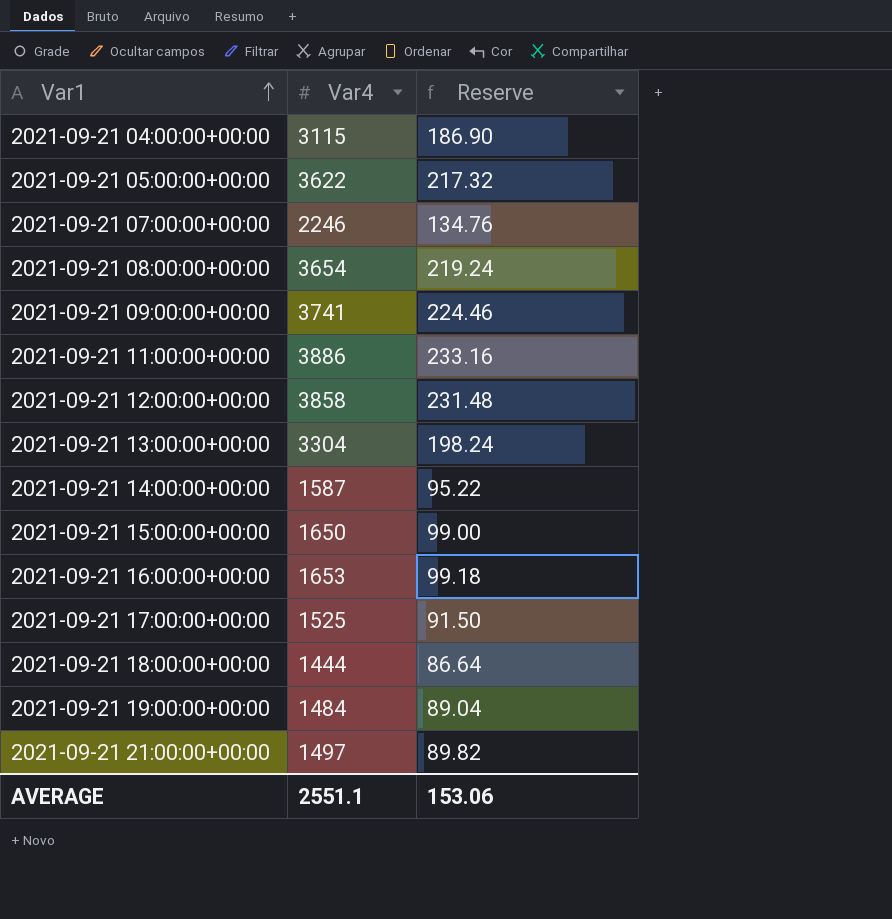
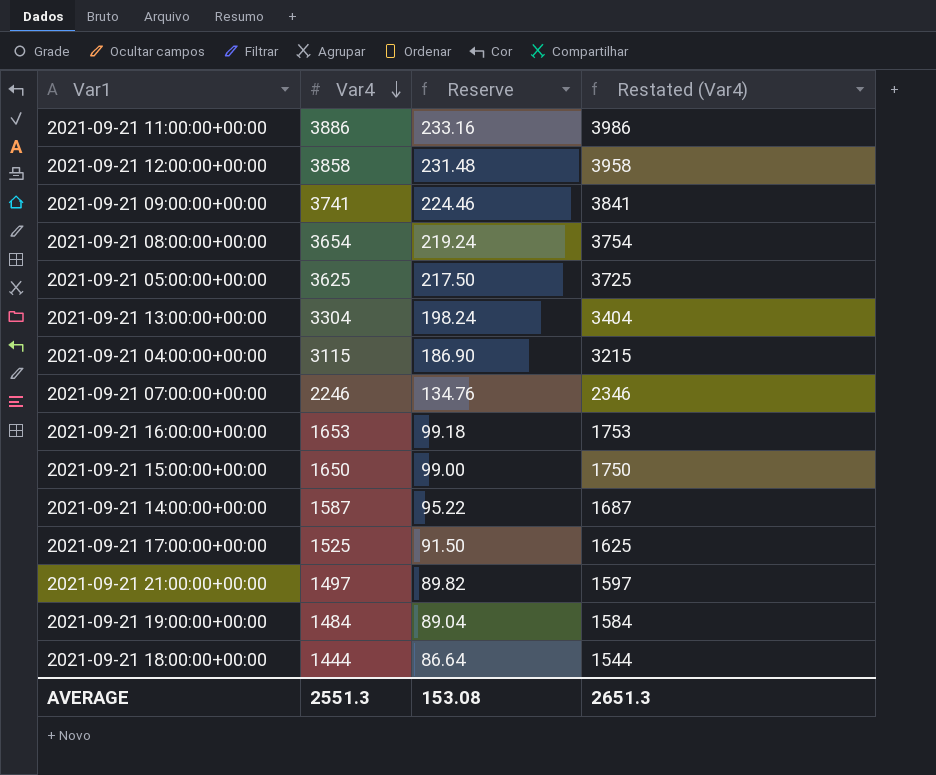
row order: Var1 ascending -> Var4 descending
column Restated (Var4) | formula: none -> [Var4] + 100
2021-09-21 05:00:00+00:00 | Var4: 3622 -> 3625
2021-09-21 05:00:00+00:00 | Reserve: 217.32 -> 217.50
AVERAGE | Var4: 2551.1 -> 2551.3
AVERAGE | Reserve: 153.06 -> 153.08

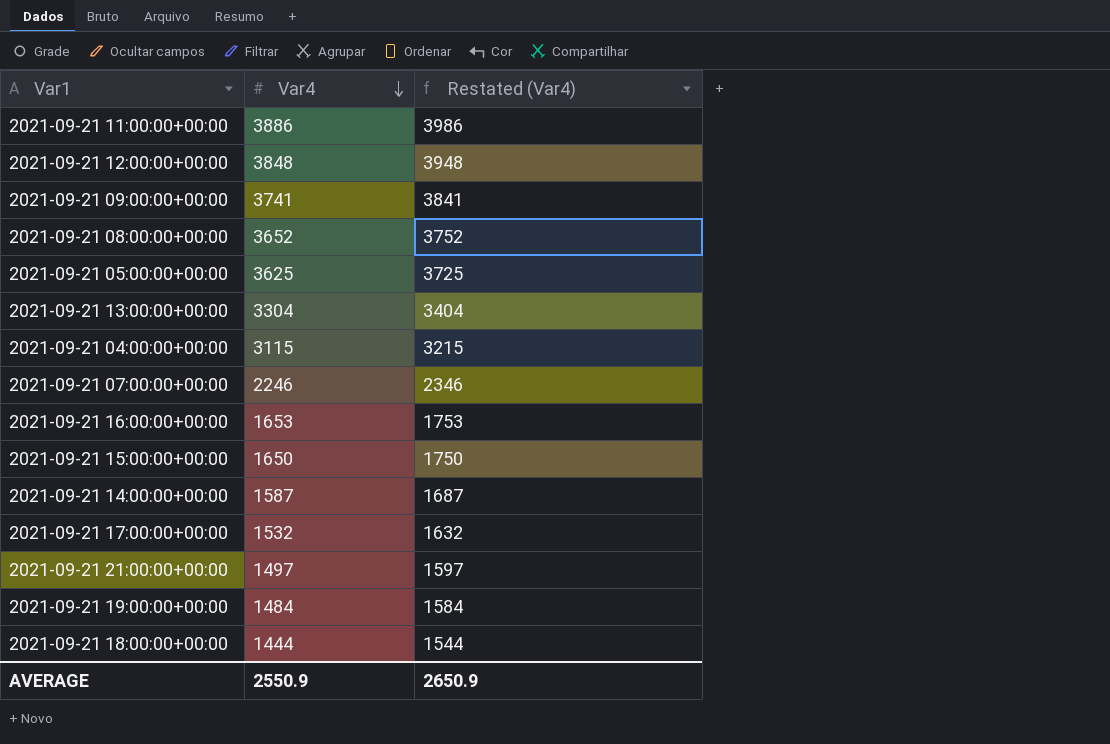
column Reserve | formula: [Var4] * 0.06 -> none
2021-09-21 12:00:00+00:00 | Var4: 3858 -> 3848
2021-09-21 12:00:00+00:00 | Restated (Var4): 3958 -> 3948
2021-09-21 08:00:00+00:00 | Var4: 3654 -> 3652
2021-09-21 08:00:00+00:00 | Restated (Var4): 3754 -> 3752
2021-09-21 17:00:00+00:00 | Var4: 1525 -> 1532
2021-09-21 17:00:00+00:00 | Restated (Var4): 1625 -> 1632
AVERAGE | Var4: 2551.3 -> 2550.9
AVERAGE | Restated (Var4): 2651.3 -> 2650.9

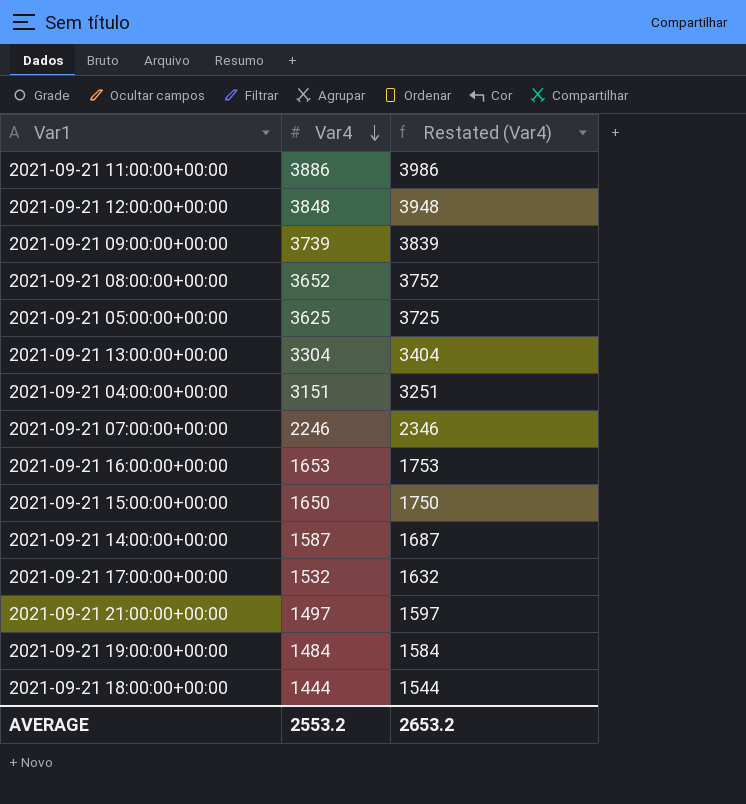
2021-09-21 09:00:00+00:00 | Var4: 3741 -> 3739
2021-09-21 09:00:00+00:00 | Restated (Var4): 3841 -> 3839
2021-09-21 04:00:00+00:00 | Var4: 3115 -> 3151
2021-09-21 04:00:00+00:00 | Restated (Var4): 3215 -> 3251
AVERAGE | Var4: 2550.9 -> 2553.2
AVERAGE | Restated (Var4): 2650.9 -> 2653.2

